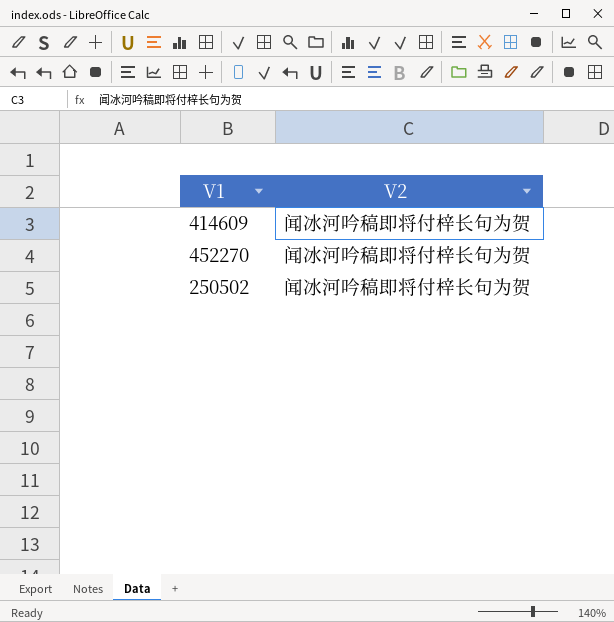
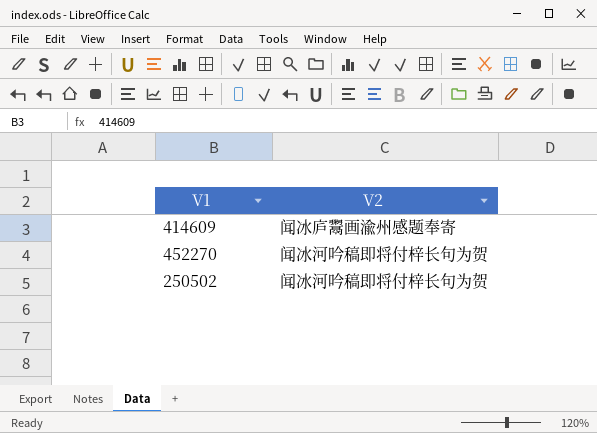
414609 | V2: 闻冰河吟稿即将付梓长句为贺 -> 闻冰庐鬻画渝州感题奉寄

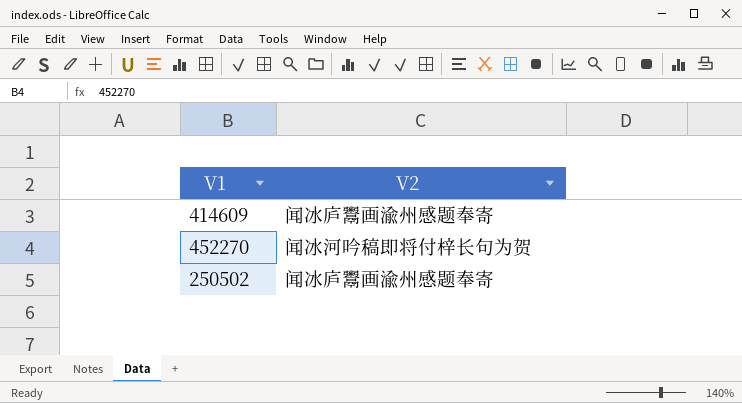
250502 | V2: 闻冰河吟稿即将付梓长句为贺 -> 闻冰庐鬻画渝州感题奉寄

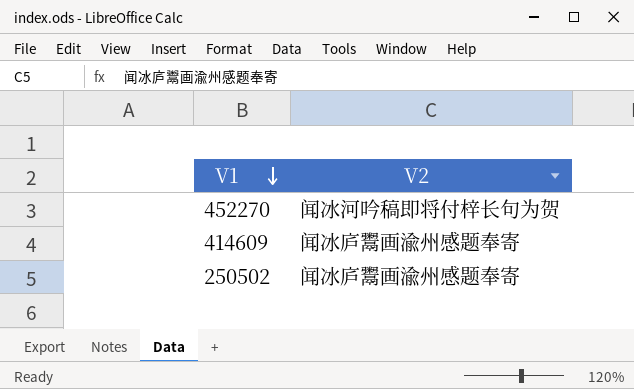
row order: none -> V1 descending

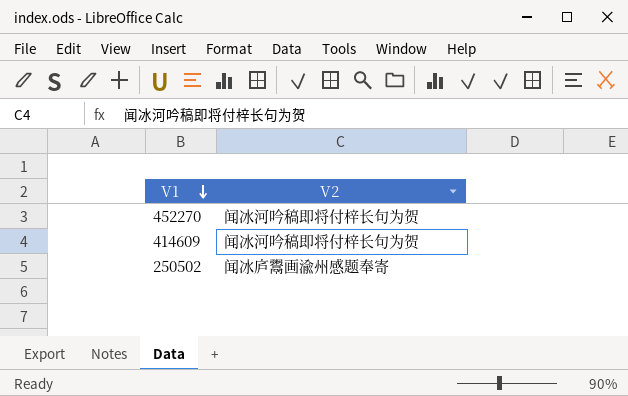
414609 | V2: 闻冰庐鬻画渝州感题奉寄 -> 闻冰河吟稿即将付梓长句为贺

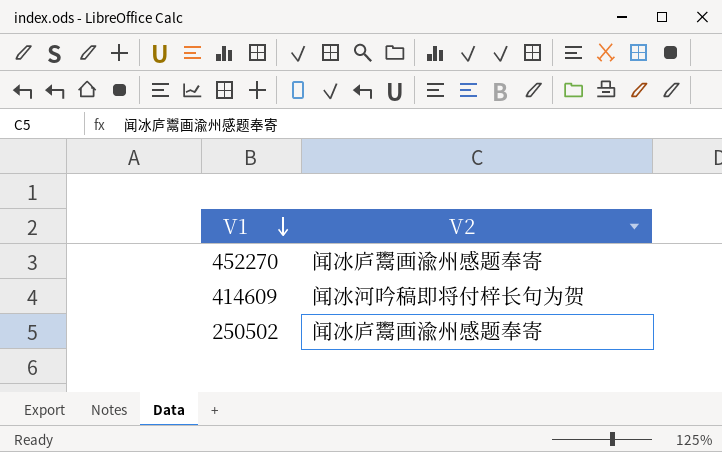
452270 | V2: 闻冰河吟稿即将付梓长句为贺 -> 闻冰庐鬻画渝州感题奉寄

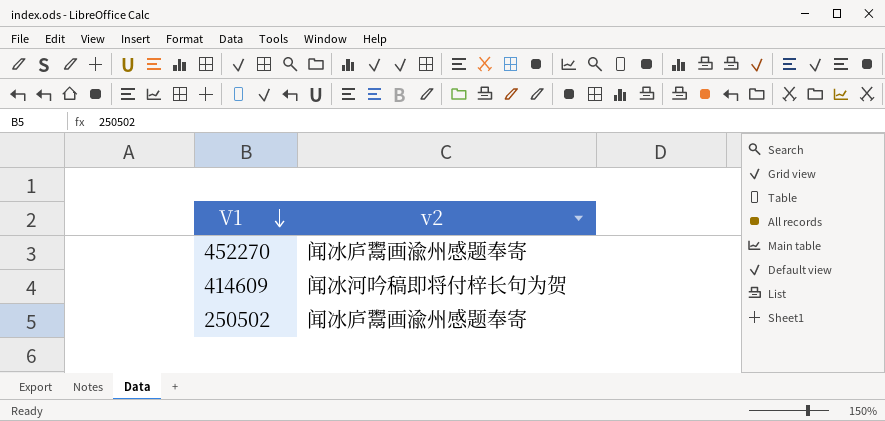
column name: V2 -> v2

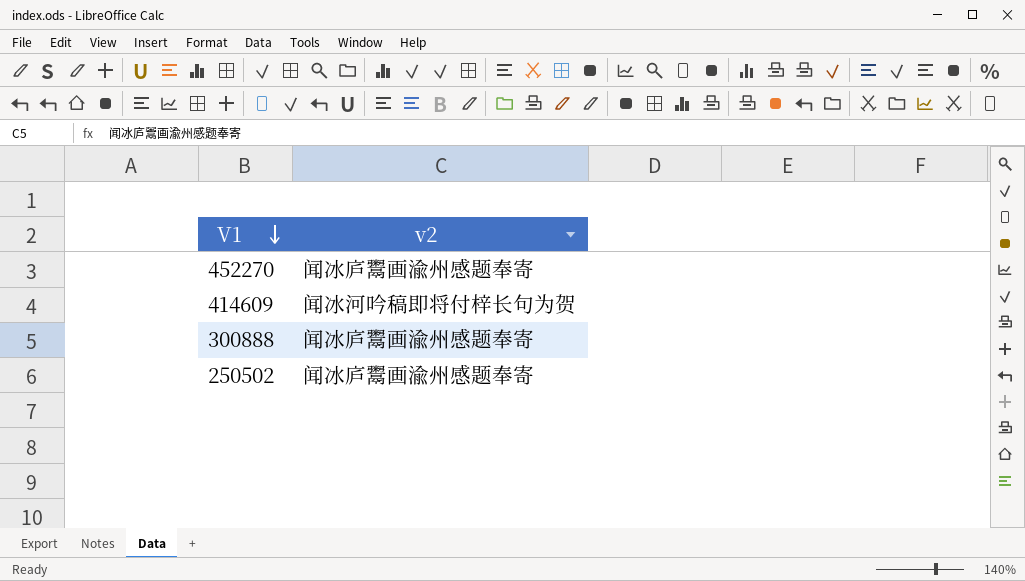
row 300888: none -> 闻冰庐鬻画渝州感题奉寄

